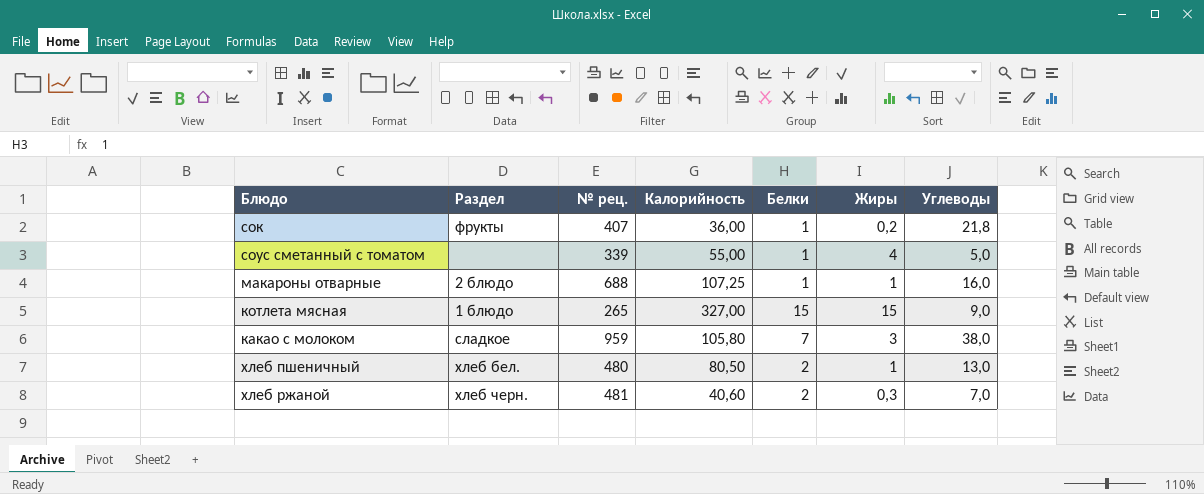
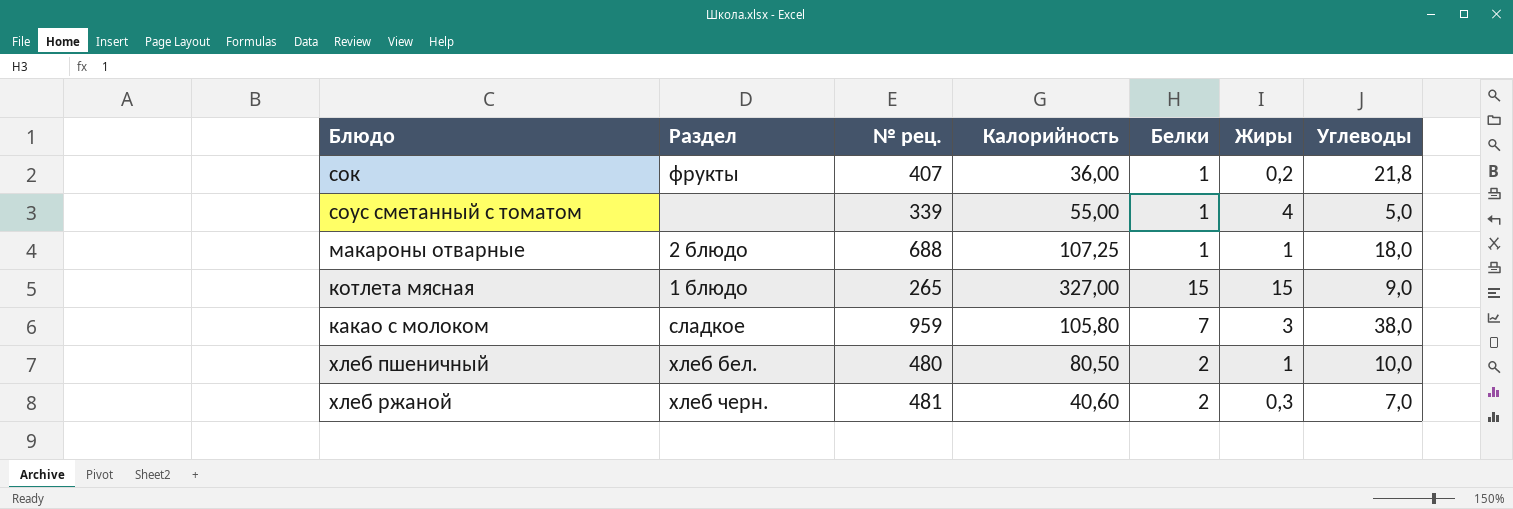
макароны отварные | Углеводы: 16,0 -> 18,0
хлеб пшеничный | Углеводы: 13,0 -> 10,0

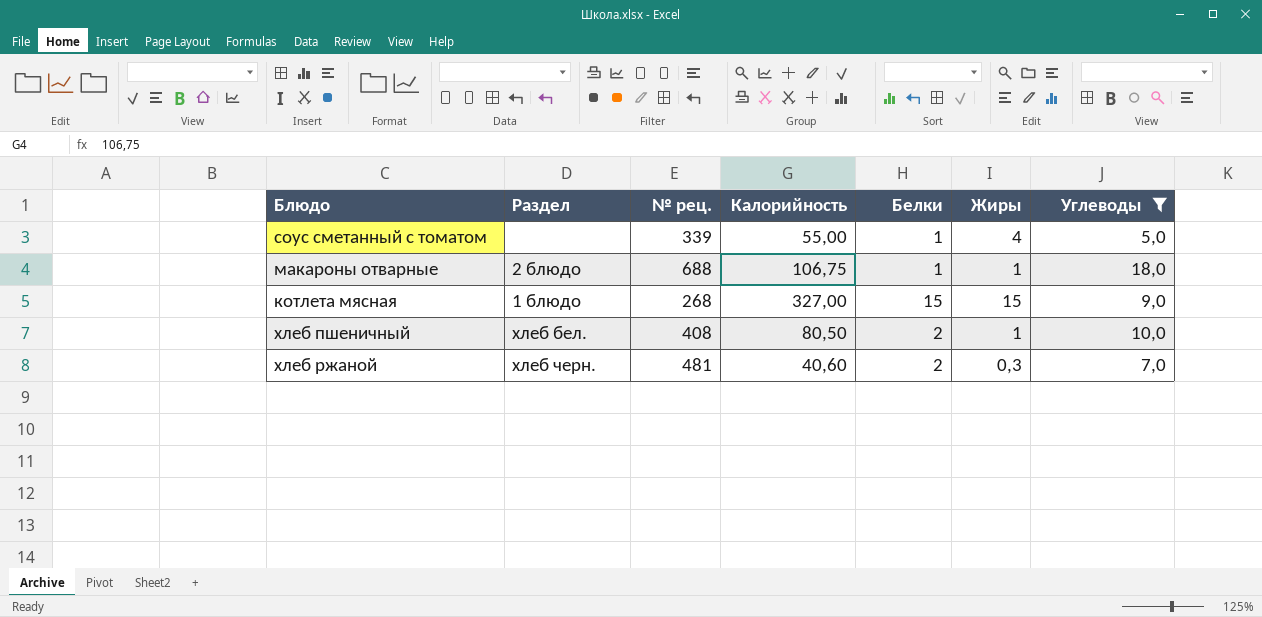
filter: none -> Углеводы <= 18,0
макароны отварные | Калорийность: 107,25 -> 106,75
котлета мясная | № рец.: 265 -> 268
хлеб пшеничный | № рец.: 480 -> 408

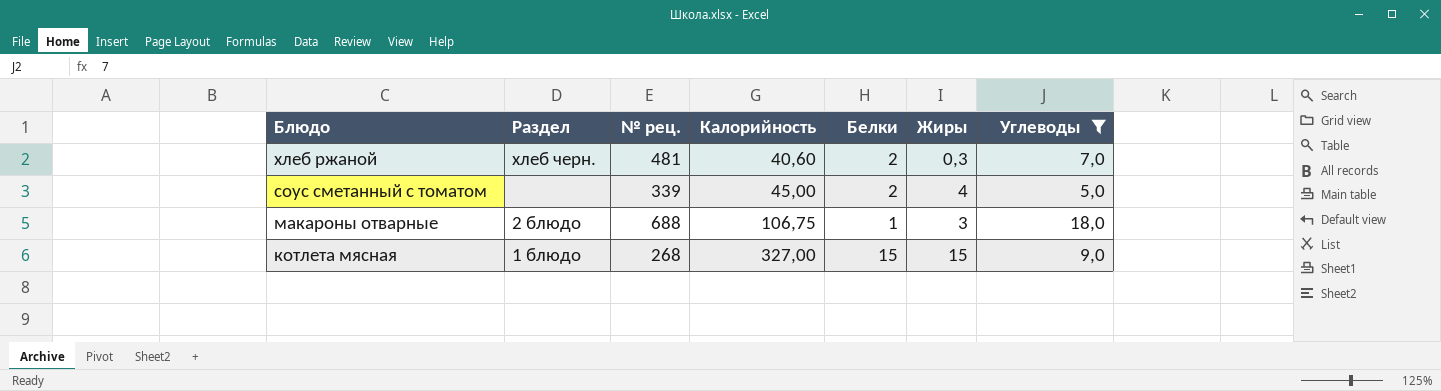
row order: none -> Блюдо descending
row хлеб пшеничный: хлеб бел. | 408 | 80,50 | 2 | 1 | 10,0 -> none
соус сметанный с томатом | Калорийность: 55,00 -> 45,00
соус сметанный с томатом | Белки: 1 -> 2
макароны отварные | Жиры: 1 -> 3

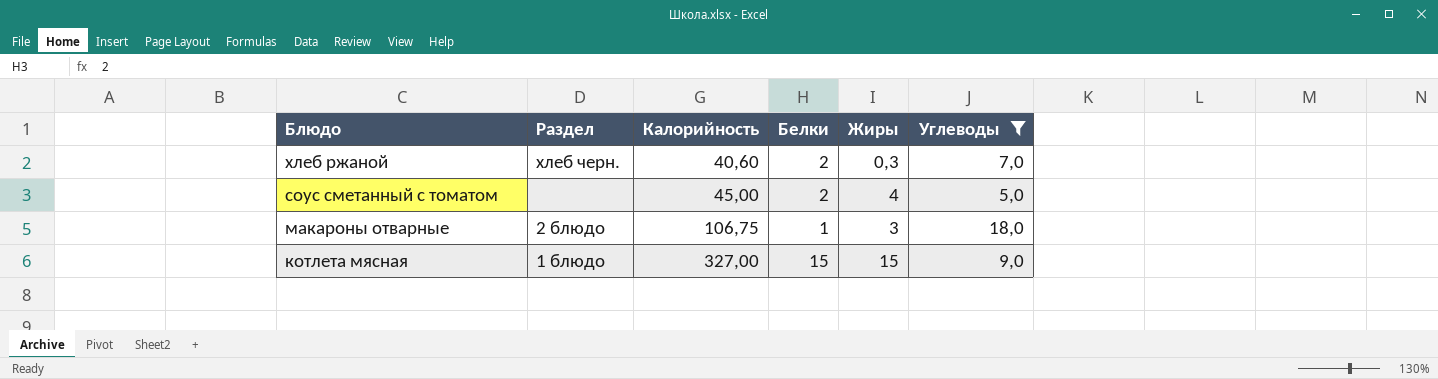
column № рец. | position: 3 -> none

